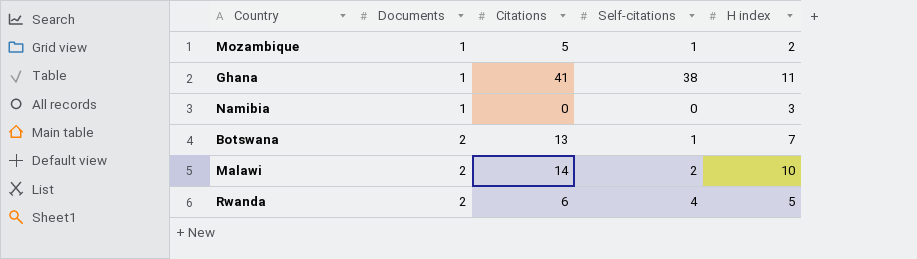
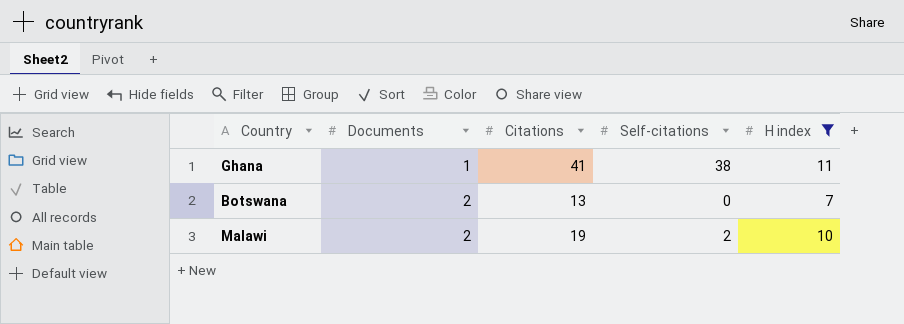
filter: none -> H index >= 7
Botswana | Self-citations: 1 -> 0
Malawi | Citations: 14 -> 19

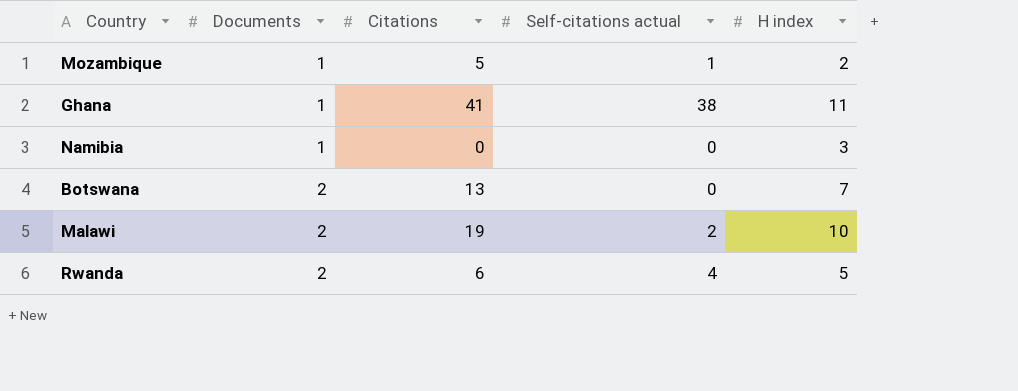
filter: H index >= 7 -> none
column name: Self-citations -> Self-citations actual

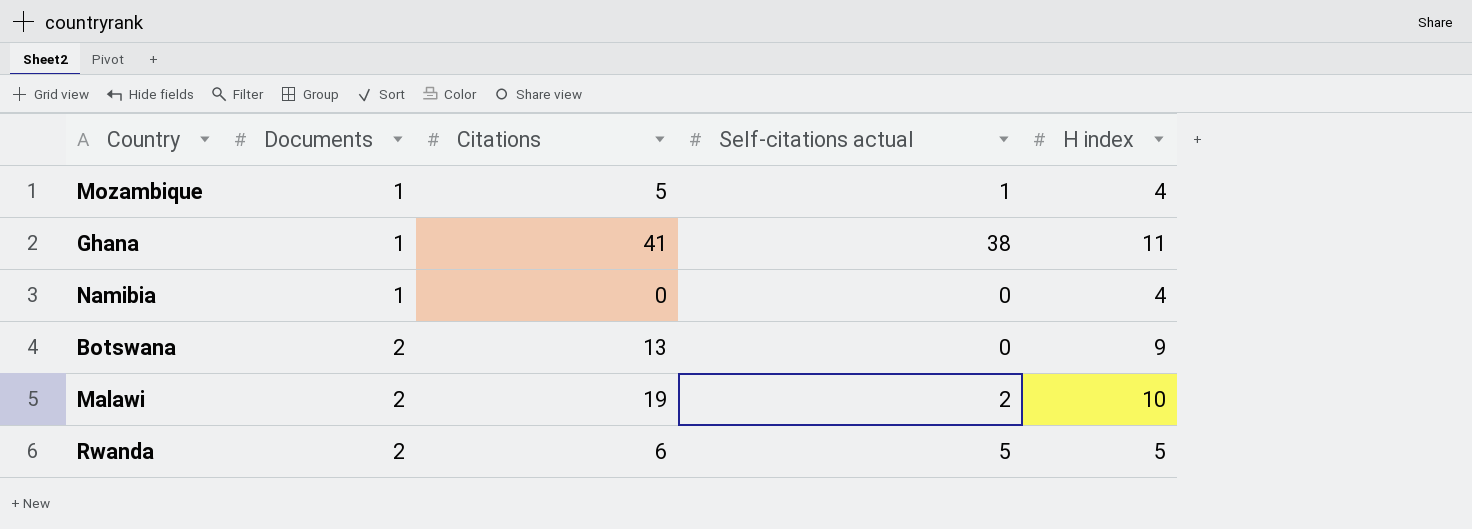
Mozambique | H index: 2 -> 4
Namibia | H index: 3 -> 4
Botswana | H index: 7 -> 9
Rwanda | Self-citations actual: 4 -> 5

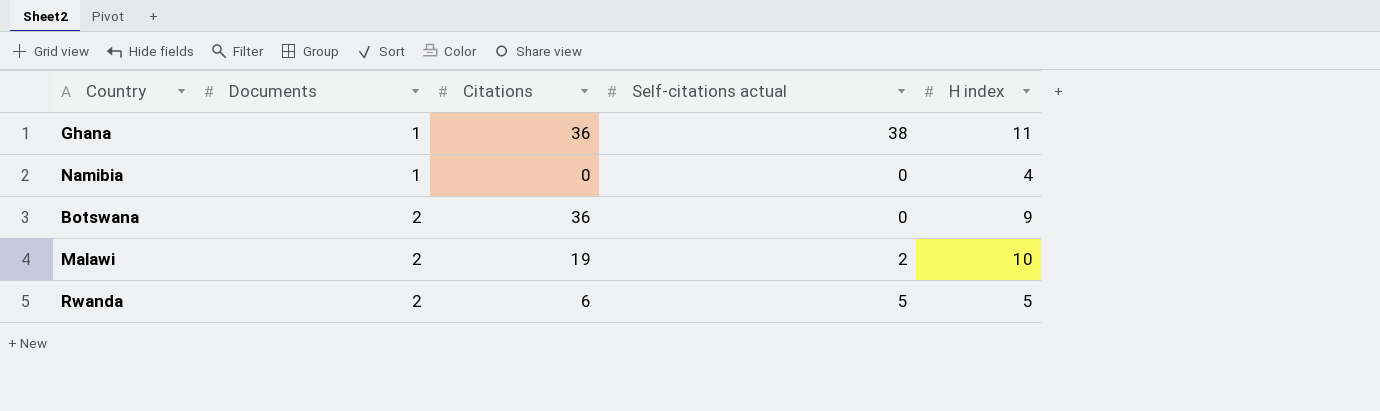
row Mozambique: 1 | 5 | 1 | 4 -> none
Ghana | Citations: 41 -> 36
Botswana | Citations: 13 -> 36

